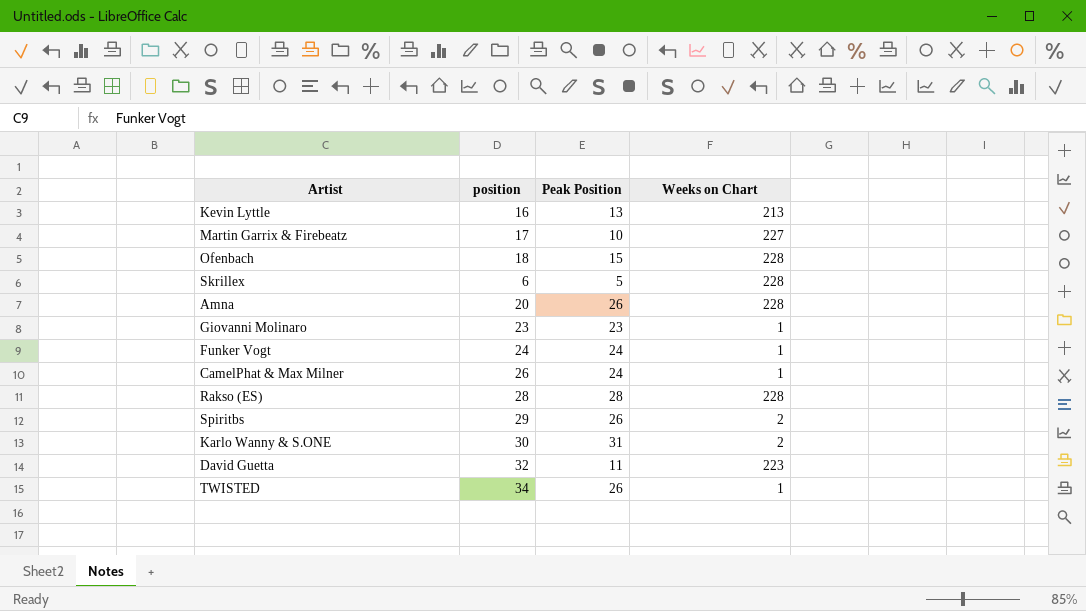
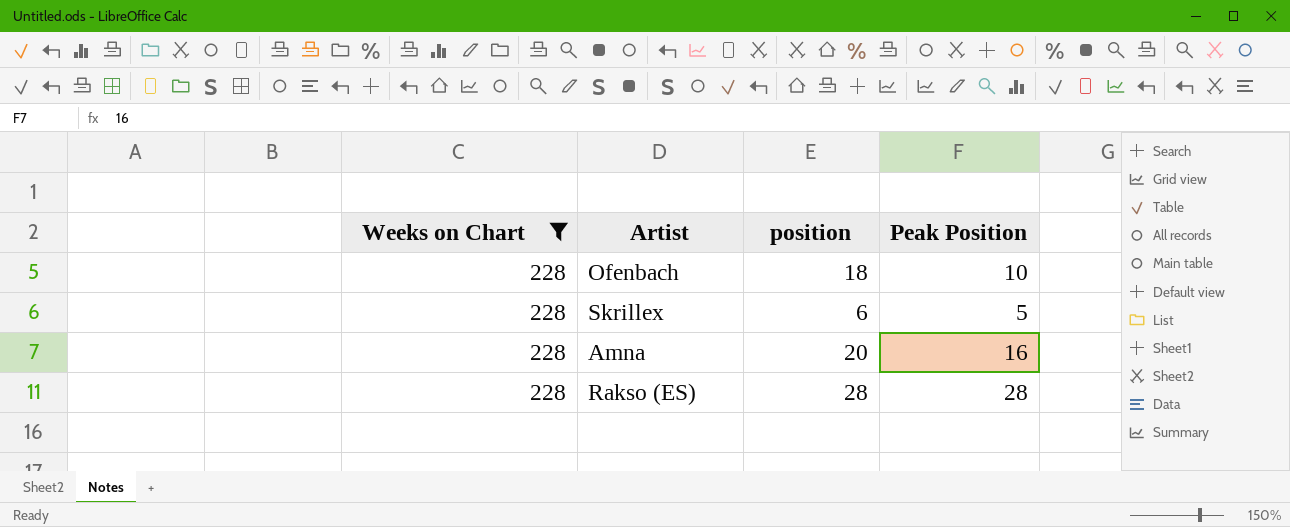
filter: none -> Weeks on Chart = 228
column Weeks on Chart | position: 4 -> 1
Ofenbach | Peak Position: 15 -> 10
Amna | Peak Position: 26 -> 16

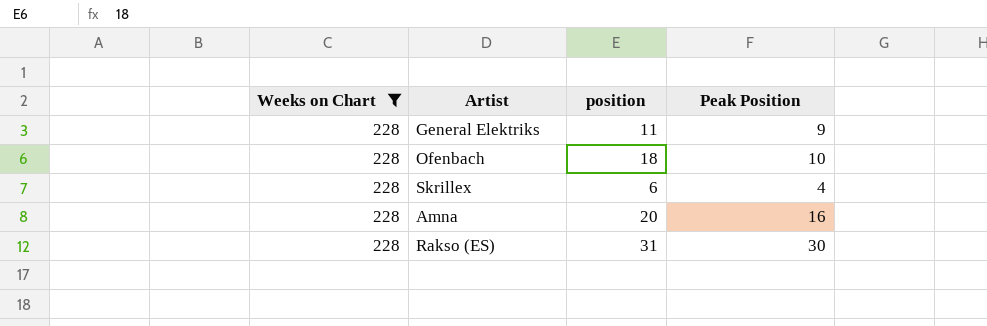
row General Elektriks: none -> 228 | 11 | 9
Skrillex | Peak Position: 5 -> 4
Rakso (ES) | position: 28 -> 31
Rakso (ES) | Peak Position: 28 -> 30

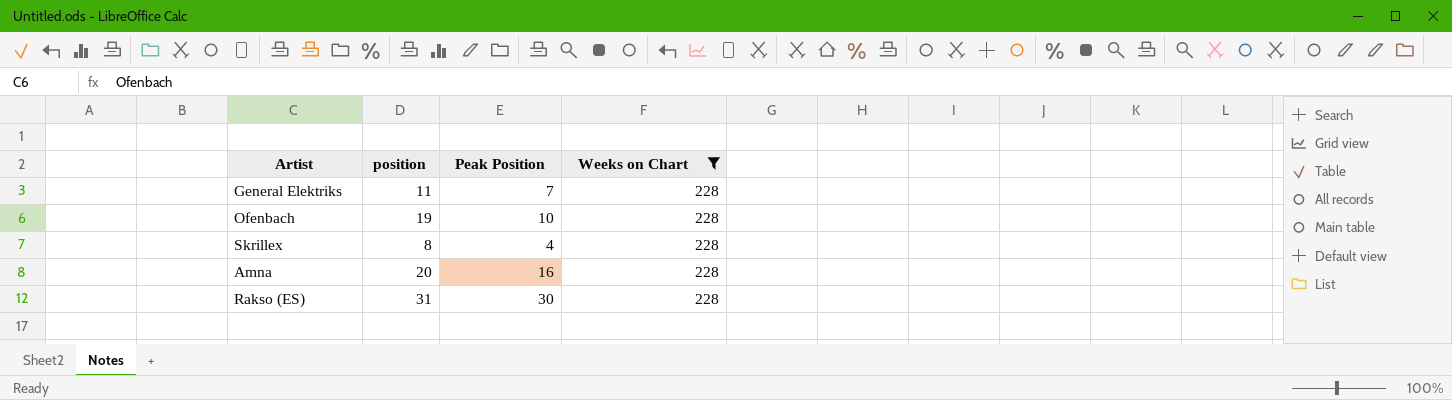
column Weeks on Chart | position: 1 -> 4
General Elektriks | Peak Position: 9 -> 7
Ofenbach | position: 18 -> 19
Skrillex | position: 6 -> 8

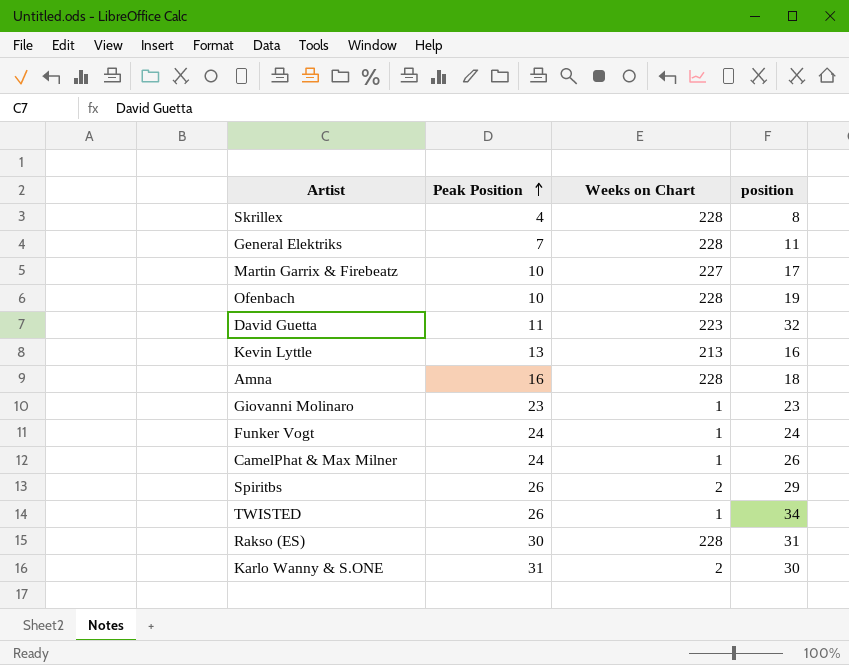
filter: Weeks on Chart = 228 -> none
row order: none -> Peak Position ascending
column position | position: 2 -> 4
Amna | position: 20 -> 18

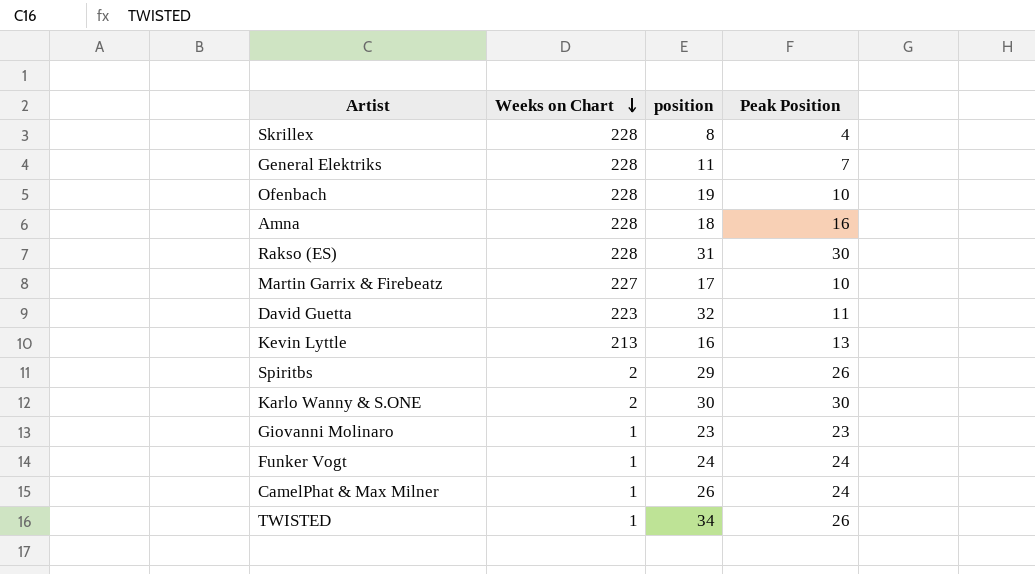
row order: Peak Position ascending -> Weeks on Chart descending
column Peak Position | position: 2 -> 4
Karlo Wanny & S.ONE | Peak Position: 31 -> 30

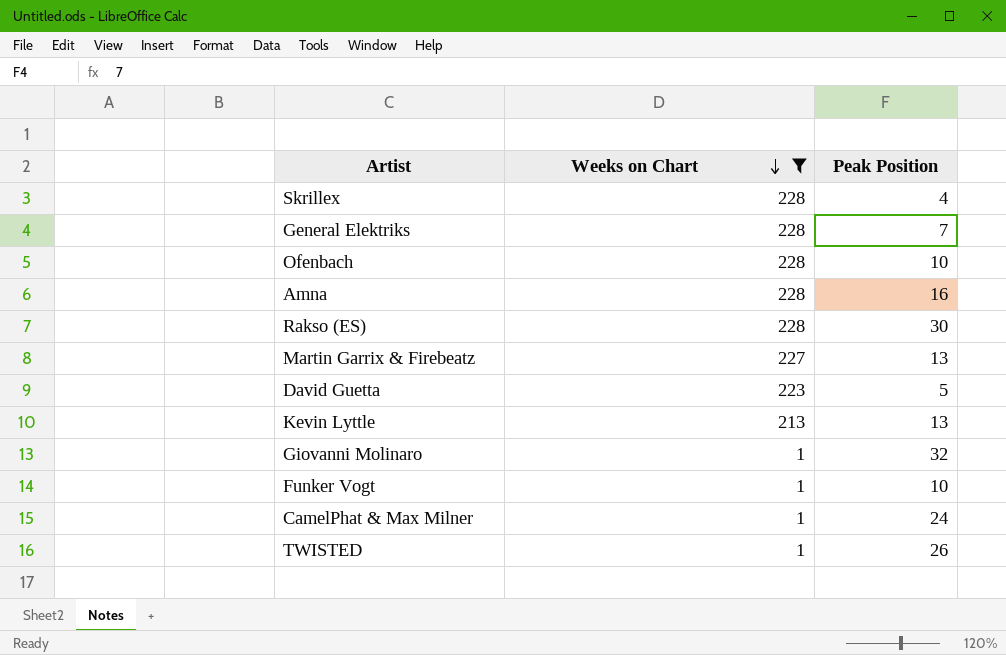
filter: none -> Weeks on Chart != 2
column position | position: 3 -> none
Martin Garrix & Firebeatz | Peak Position: 10 -> 13
David Guetta | Peak Position: 11 -> 5
Giovanni Molinaro | Peak Position: 23 -> 32
Funker Vogt | Peak Position: 24 -> 10

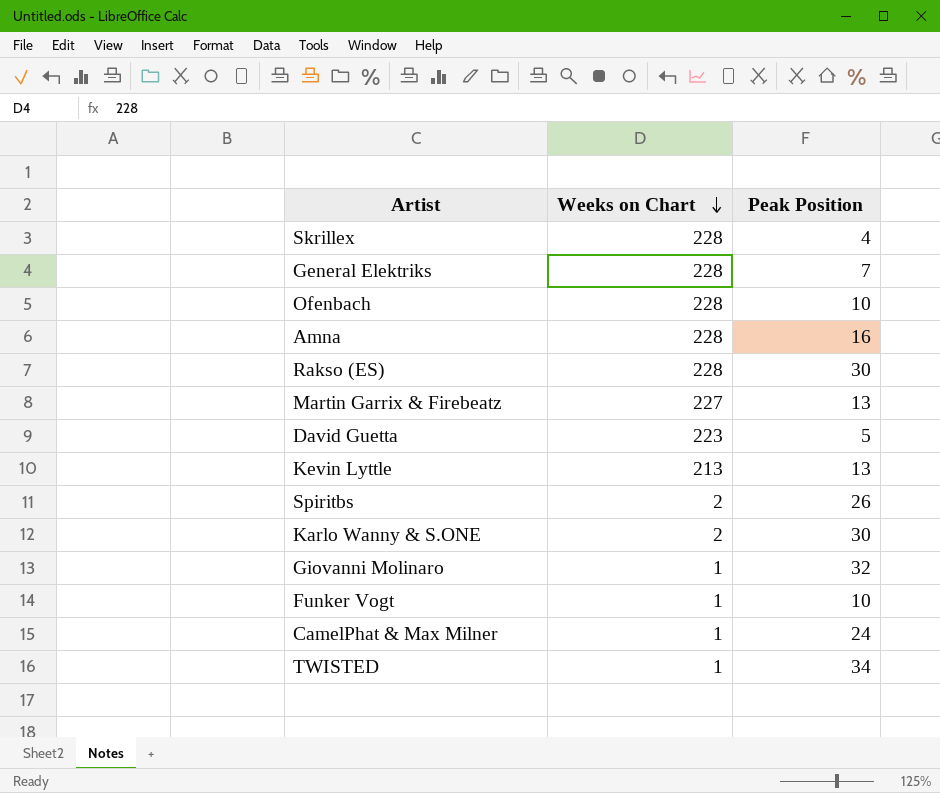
filter: Weeks on Chart != 2 -> none
TWISTED | Peak Position: 26 -> 34

